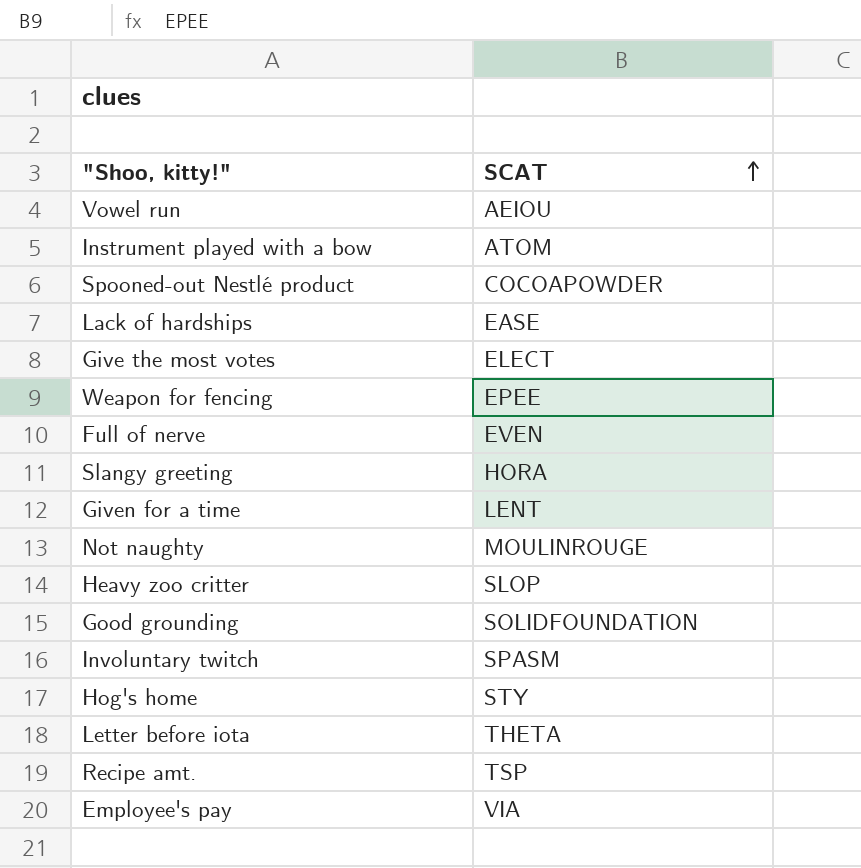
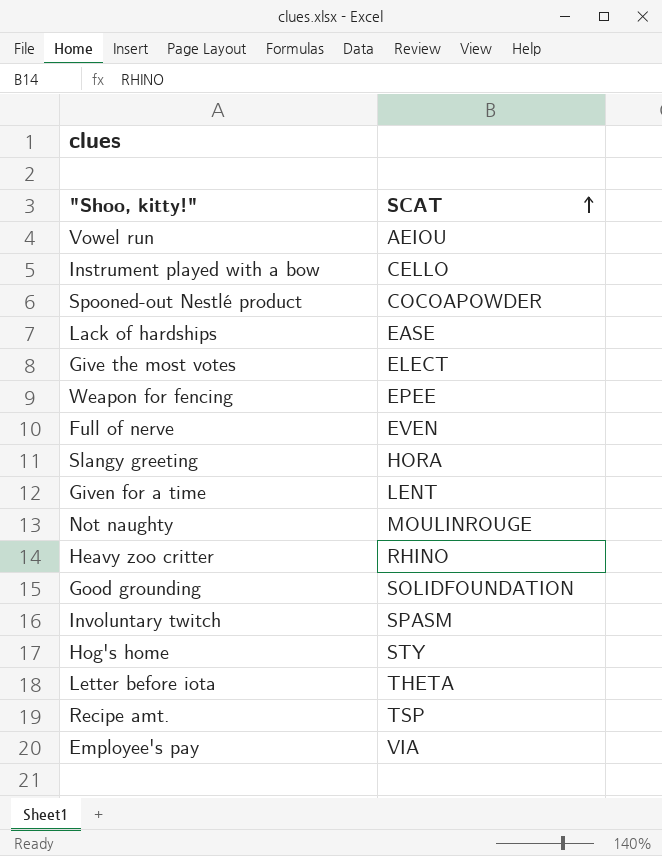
Instrument played with a bow | SCAT: ATOM -> CELLO
Heavy zoo critter | SCAT: SLOP -> RHINO

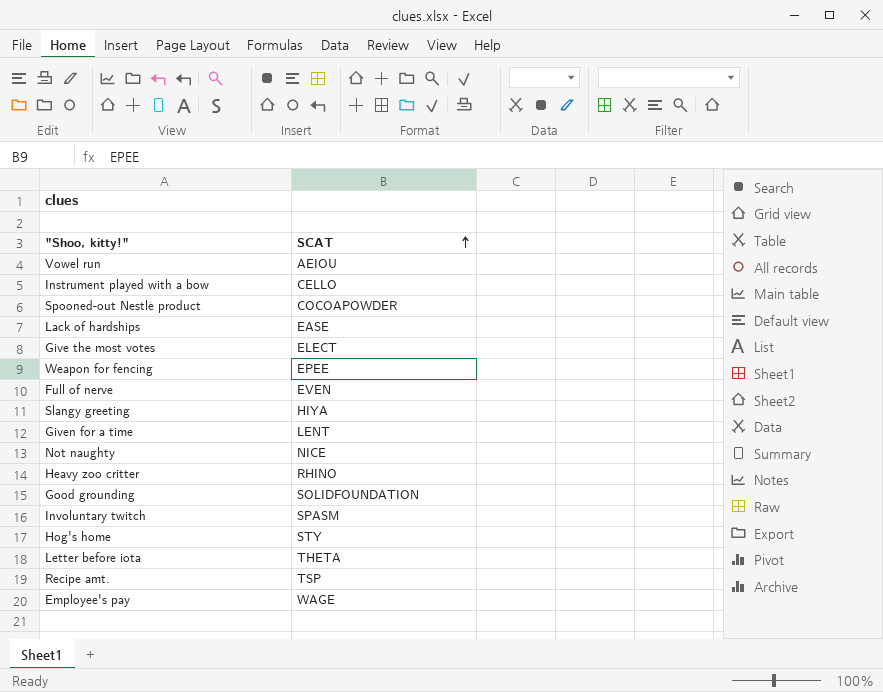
Slangy greeting | SCAT: HORA -> HIYA
Not naughty | SCAT: MOULINROUGE -> NICE
Employee's pay | SCAT: VIA -> WAGE

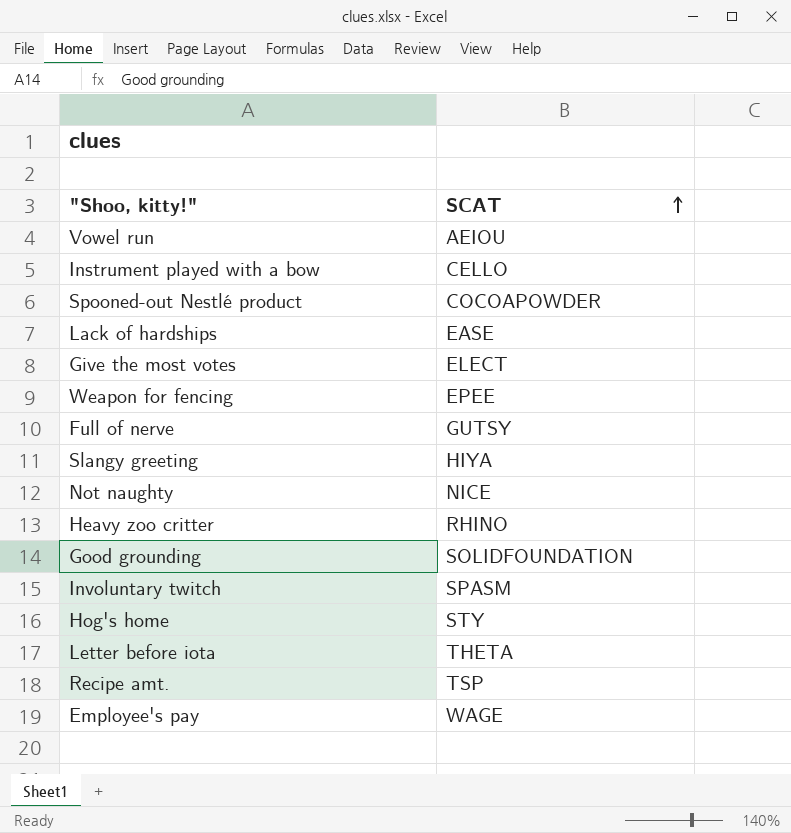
row Given for a time: LENT -> none
Full of nerve | SCAT: EVEN -> GUTSY

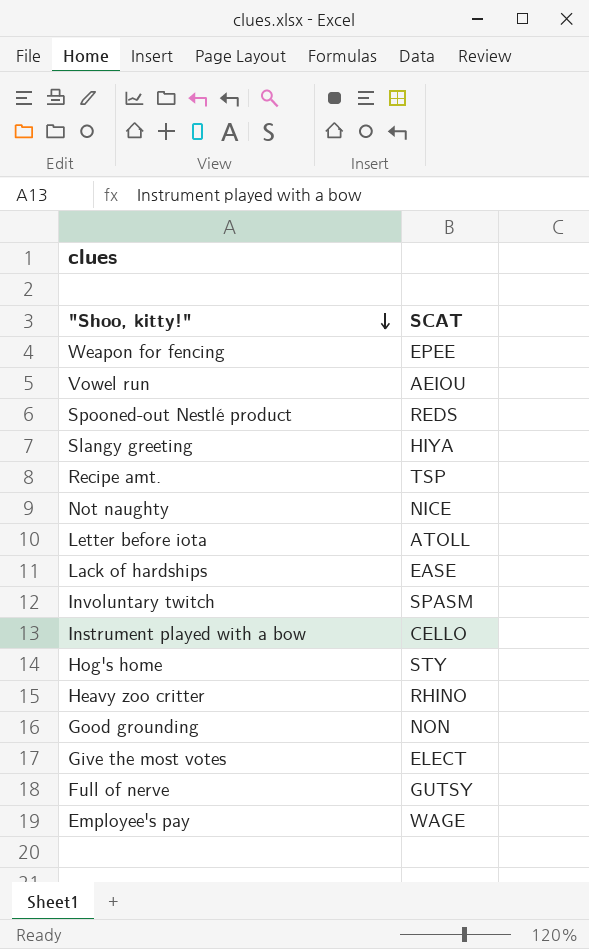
row order: SCAT ascending -> "Shoo, kitty!" descending
Spooned-out Nestlé product | SCAT: COCOAPOWDER -> REDS
Letter before iota | SCAT: THETA -> ATOLL
Good grounding | SCAT: SOLIDFOUNDATION -> NON

